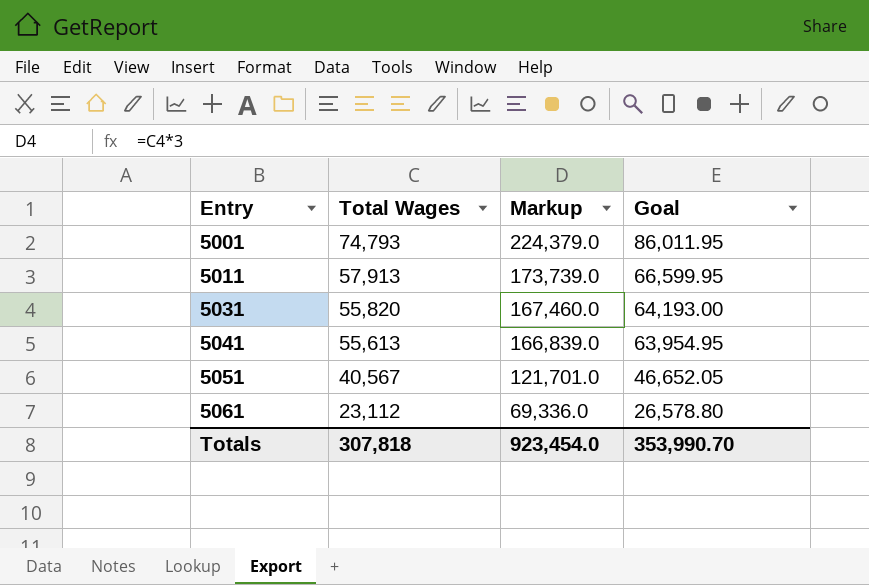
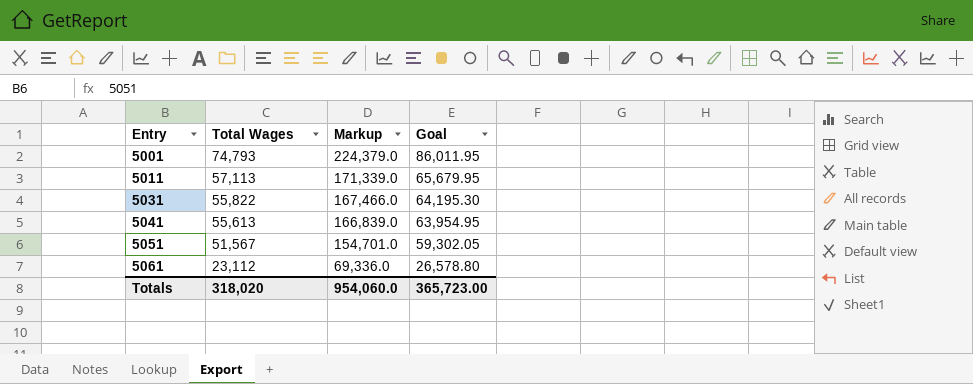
5011 | Total Wages: 57,913 -> 57,113
5011 | Markup: 173,739.0 -> 171,339.0
5011 | Goal: 66,599.95 -> 65,679.95
5031 | Total Wages: 55,820 -> 55,822
5031 | Markup: 167,460.0 -> 167,466.0
5031 | Goal: 64,193.00 -> 64,195.30
5051 | Total Wages: 40,567 -> 51,567
5051 | Markup: 121,701.0 -> 154,701.0
5051 | Goal: 46,652.05 -> 59,302.05
Totals | Total Wages: 307,818 -> 318,020
Totals | Markup: 923,454.0 -> 954,060.0
Totals | Goal: 353,990.70 -> 365,723.00

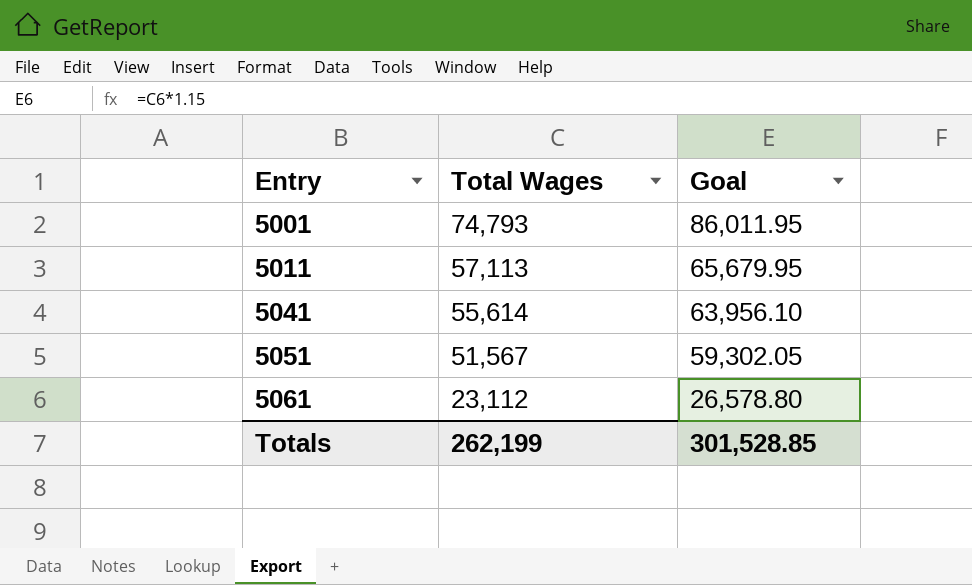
column Markup | formula: [Total Wages] * 3 -> none
row 5031: 55,822 | 167,466.0 | 64,195.30 -> none
5041 | Total Wages: 55,613 -> 55,614
5041 | Goal: 63,954.95 -> 63,956.10
Totals | Total Wages: 318,020 -> 262,199
Totals | Goal: 365,723.00 -> 301,528.85

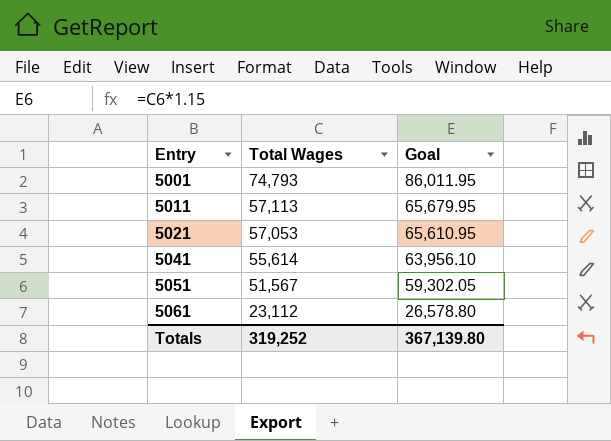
row 5021: none -> 57,053 | 65,610.95
Totals | Total Wages: 262,199 -> 319,252
Totals | Goal: 301,528.85 -> 367,139.80

